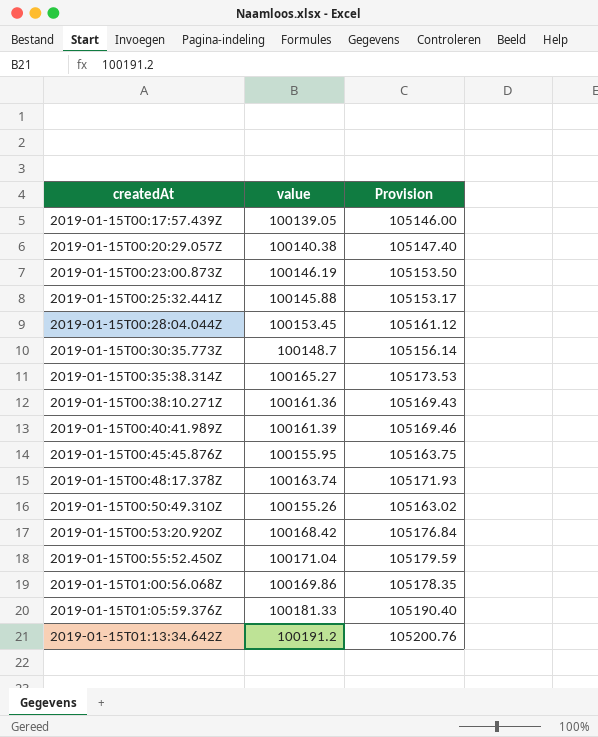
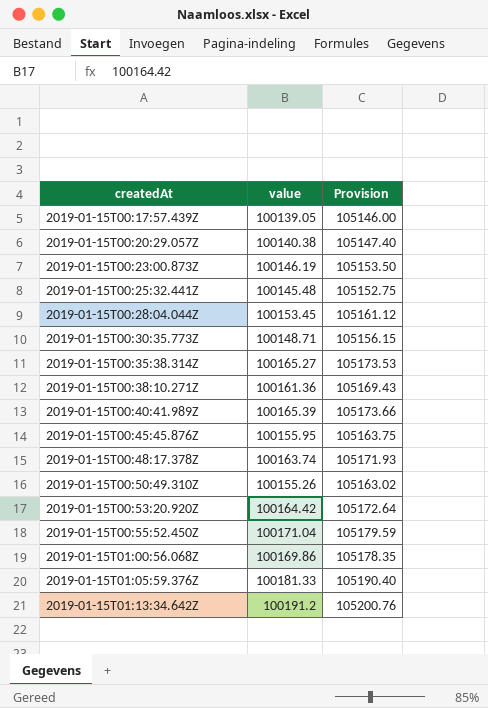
2019-01-15T00:25:32.441Z | value: 100145.88 -> 100145.48
2019-01-15T00:25:32.441Z | Provision: 105153.17 -> 105152.75
2019-01-15T00:30:35.773Z | value: 100148.7 -> 100148.71
2019-01-15T00:30:35.773Z | Provision: 105156.14 -> 105156.15
2019-01-15T00:40:41.989Z | value: 100161.39 -> 100165.39
2019-01-15T00:40:41.989Z | Provision: 105169.46 -> 105173.66
2019-01-15T00:53:20.920Z | value: 100168.42 -> 100164.42
2019-01-15T00:53:20.920Z | Provision: 105176.84 -> 105172.64

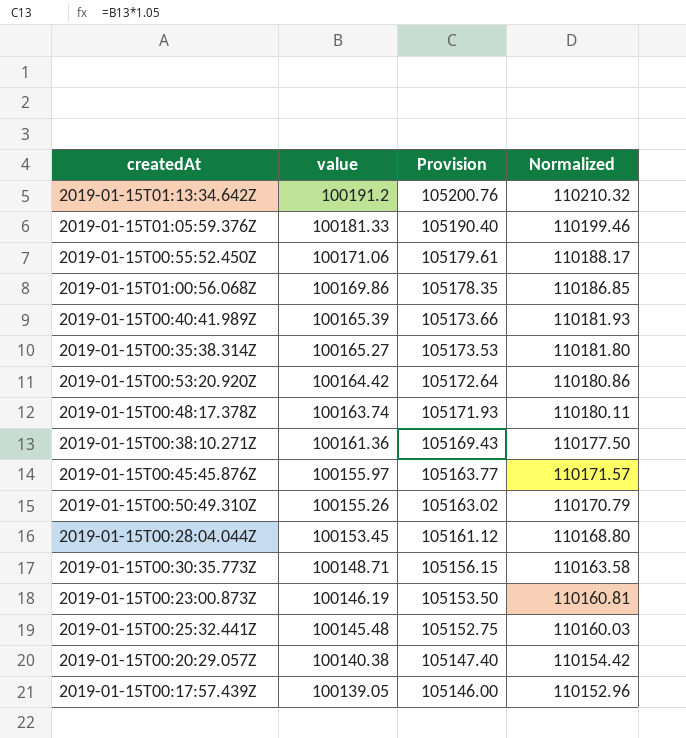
row order: createdAt ascending -> value descending
column Normalized | formula: none -> [value] * 1.1
2019-01-15T00:55:52.450Z | value: 100171.04 -> 100171.06
2019-01-15T00:55:52.450Z | Provision: 105179.59 -> 105179.61
2019-01-15T00:45:45.876Z | value: 100155.95 -> 100155.97
2019-01-15T00:45:45.876Z | Provision: 105163.75 -> 105163.77

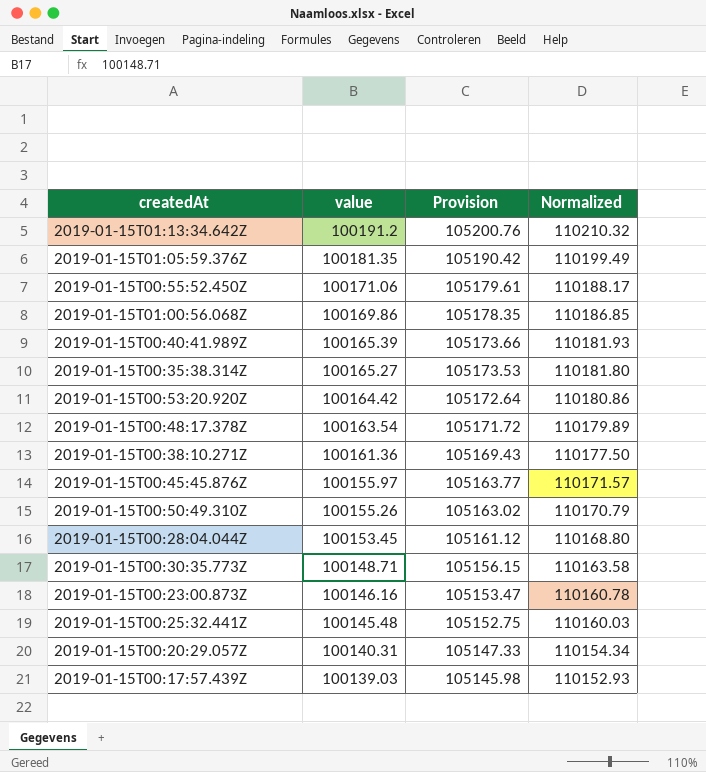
2019-01-15T01:05:59.376Z | value: 100181.33 -> 100181.35
2019-01-15T01:05:59.376Z | Provision: 105190.40 -> 105190.42
2019-01-15T01:05:59.376Z | Normalized: 110199.46 -> 110199.49
2019-01-15T00:48:17.378Z | value: 100163.74 -> 100163.54
2019-01-15T00:48:17.378Z | Provision: 105171.93 -> 105171.72
2019-01-15T00:48:17.378Z | Normalized: 110180.11 -> 110179.89
2019-01-15T00:23:00.873Z | value: 100146.19 -> 100146.16
2019-01-15T00:23:00.873Z | Provision: 105153.50 -> 105153.47
2019-01-15T00:23:00.873Z | Normalized: 110160.81 -> 110160.78
2019-01-15T00:20:29.057Z | value: 100140.38 -> 100140.31
2019-01-15T00:20:29.057Z | Provision: 105147.40 -> 105147.33
2019-01-15T00:20:29.057Z | Normalized: 110154.42 -> 110154.34
2019-01-15T00:17:57.439Z | value: 100139.05 -> 100139.03
2019-01-15T00:17:57.439Z | Provision: 105146.00 -> 105145.98
2019-01-15T00:17:57.439Z | Normalized: 110152.96 -> 110152.93

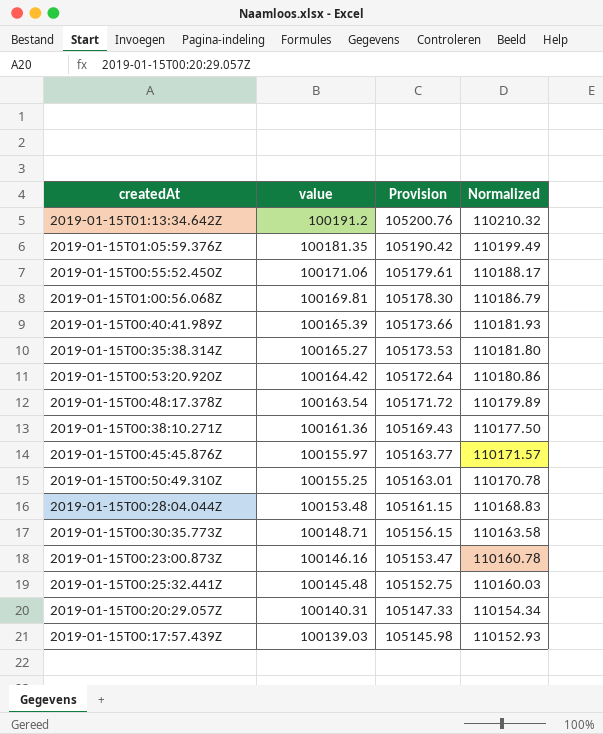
2019-01-15T01:00:56.068Z | value: 100169.86 -> 100169.81
2019-01-15T01:00:56.068Z | Provision: 105178.35 -> 105178.30
2019-01-15T01:00:56.068Z | Normalized: 110186.85 -> 110186.79
2019-01-15T00:50:49.310Z | value: 100155.26 -> 100155.25
2019-01-15T00:50:49.310Z | Provision: 105163.02 -> 105163.01
2019-01-15T00:50:49.310Z | Normalized: 110170.79 -> 110170.78
2019-01-15T00:28:04.044Z | value: 100153.45 -> 100153.48
2019-01-15T00:28:04.044Z | Provision: 105161.12 -> 105161.15
2019-01-15T00:28:04.044Z | Normalized: 110168.80 -> 110168.83

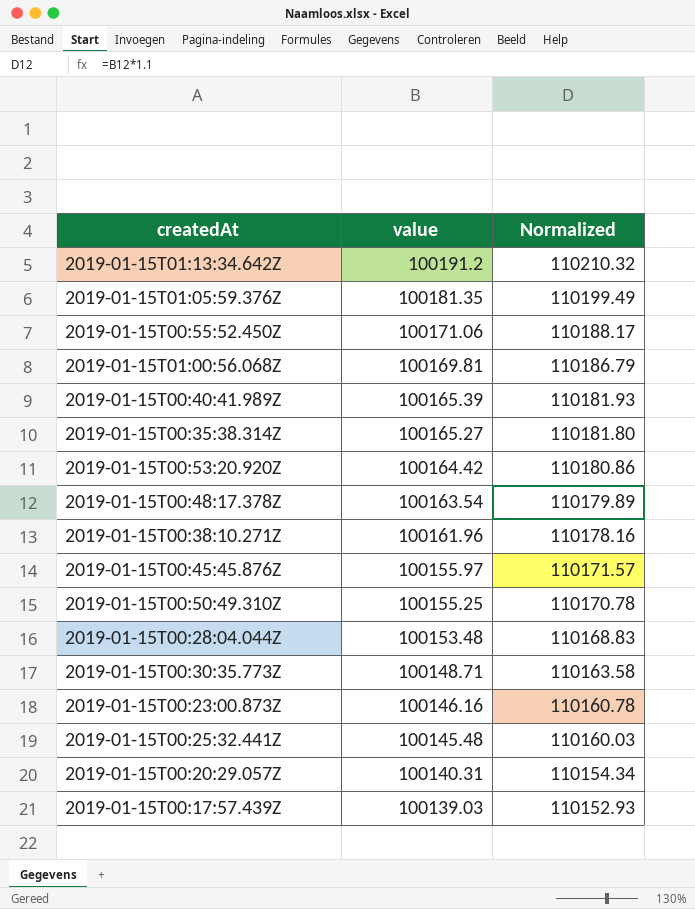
column Provision | formula: [value] * 1.05 -> none
2019-01-15T00:38:10.271Z | value: 100161.36 -> 100161.96
2019-01-15T00:38:10.271Z | Normalized: 110177.50 -> 110178.16

